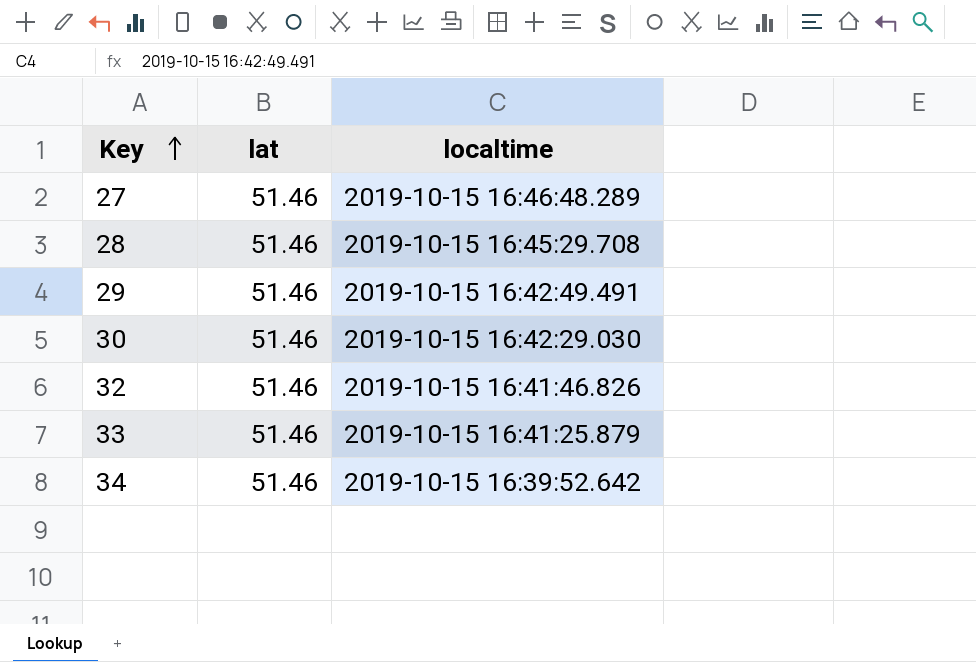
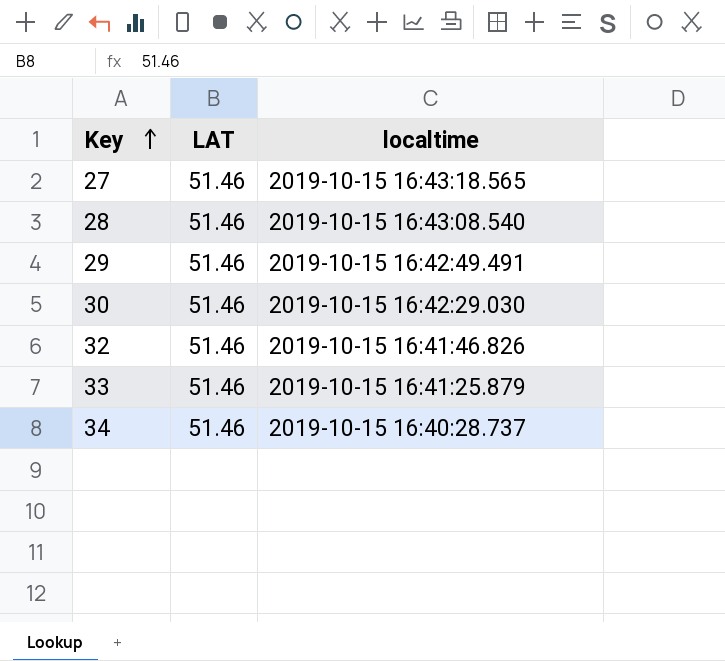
column name: lat -> LAT
27 | localtime: 2019-10-15 16:46:48.289 -> 2019-10-15 16:43:18.565
28 | localtime: 2019-10-15 16:45:29.708 -> 2019-10-15 16:43:08.540
34 | localtime: 2019-10-15 16:39:52.642 -> 2019-10-15 16:40:28.737

